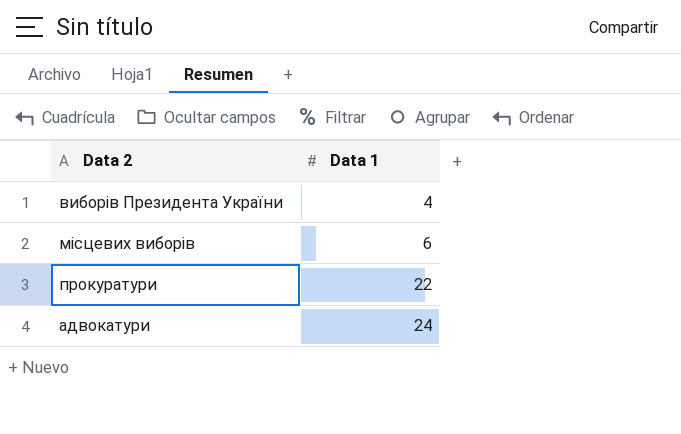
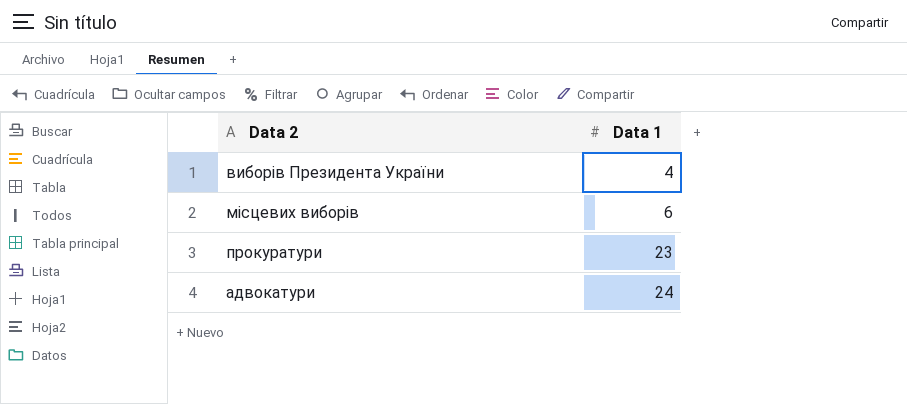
прокуратури | Data 1: 22 -> 23

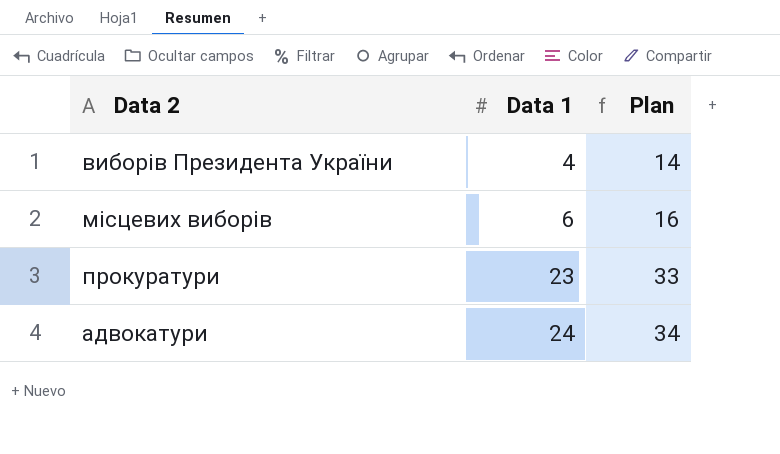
column Plan | formula: none -> [Data 1] + 10

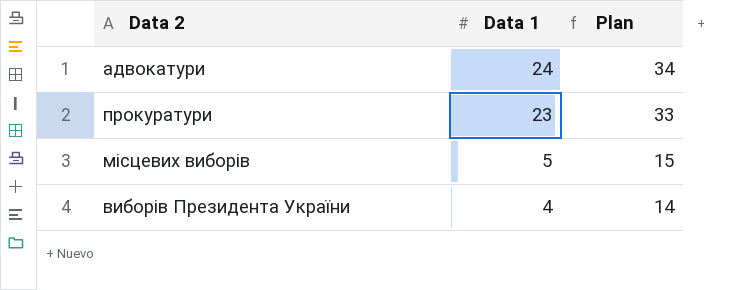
row order: Data 1 ascending -> Data 1 descending
місцевих виборів | Data 1: 6 -> 5
місцевих виборів | Plan: 16 -> 15

